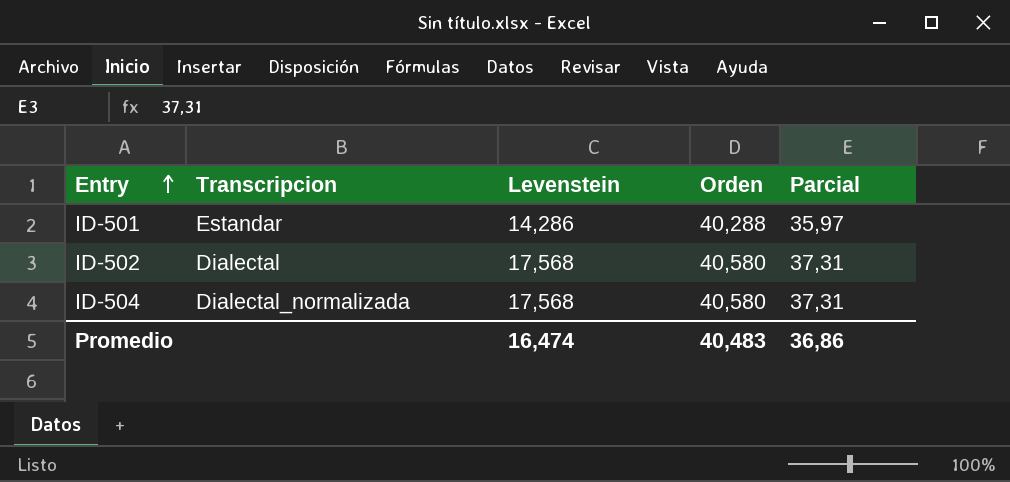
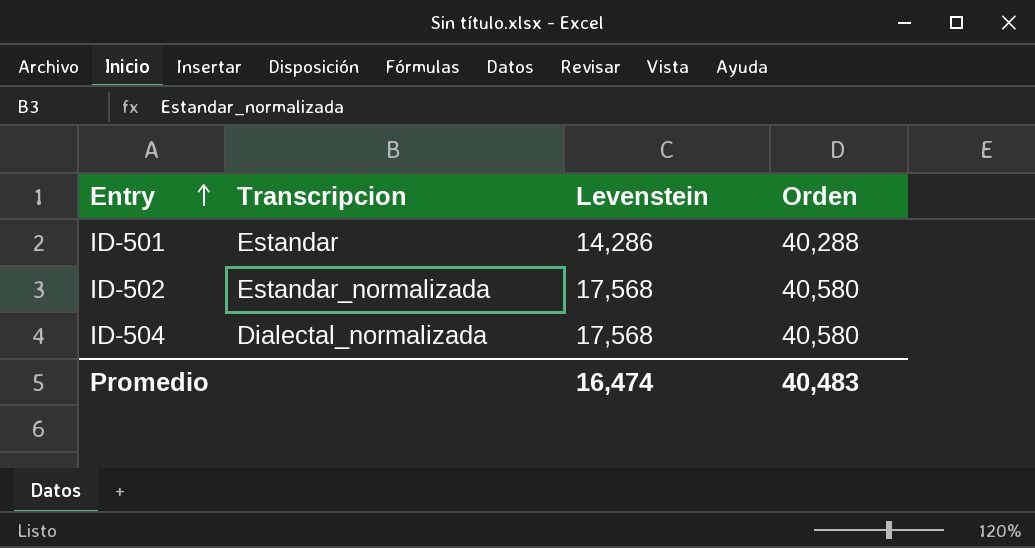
column Parcial | position: 5 -> none
ID-502 | Transcripcion: Dialectal -> Estandar_normalizada

